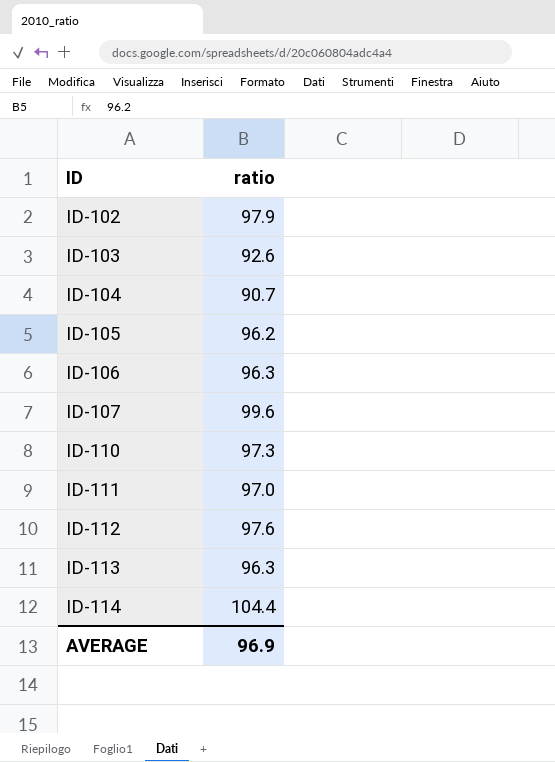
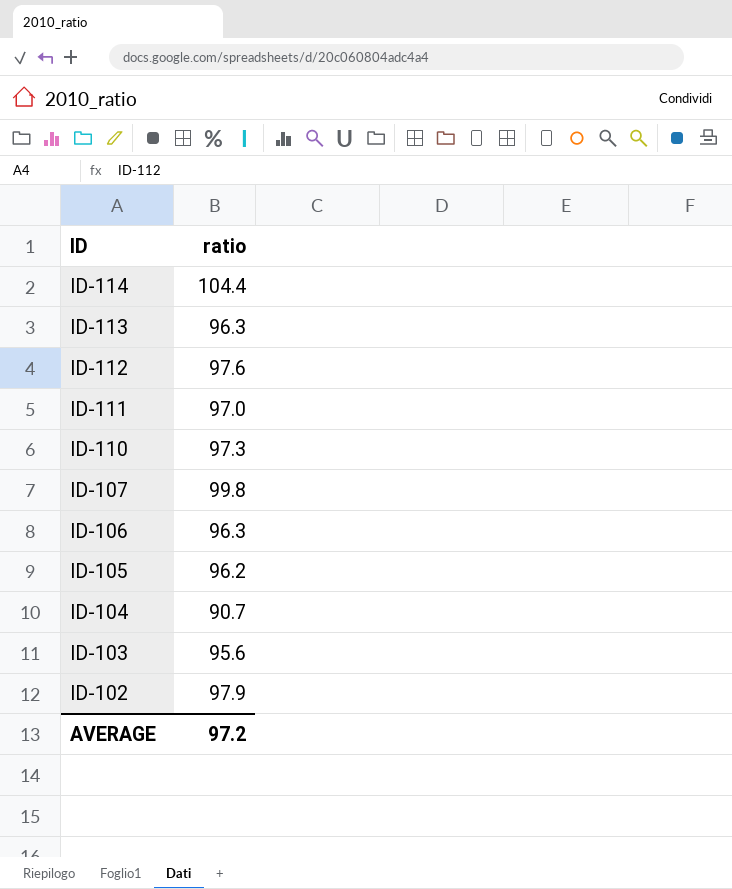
row order: ID ascending -> ID descending
ID-107 | ratio: 99.6 -> 99.8
ID-103 | ratio: 92.6 -> 95.6
AVERAGE | ratio: 96.9 -> 97.2

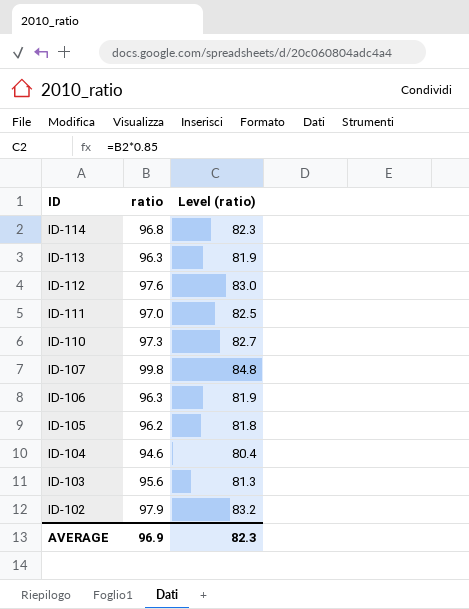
column Level (ratio) | formula: none -> [ratio] * 0.85
ID-114 | ratio: 104.4 -> 96.8
ID-104 | ratio: 90.7 -> 94.6
AVERAGE | ratio: 97.2 -> 96.9

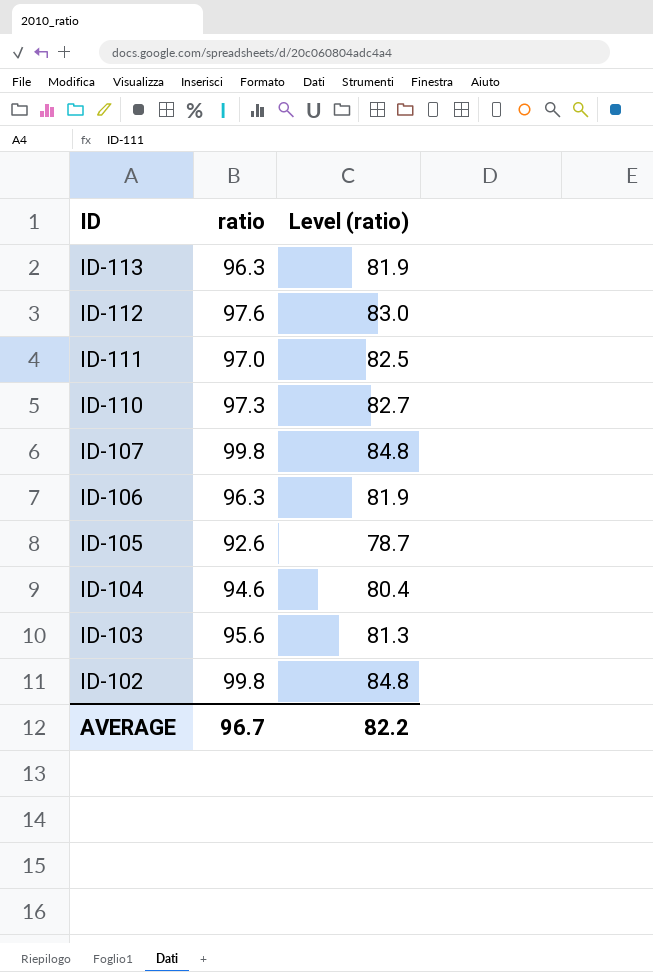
row ID-114: 96.8 | 82.3 -> none
ID-105 | ratio: 96.2 -> 92.6
ID-105 | Level (ratio): 81.8 -> 78.7
ID-102 | ratio: 97.9 -> 99.8
ID-102 | Level (ratio): 83.2 -> 84.8
AVERAGE | ratio: 96.9 -> 96.7
AVERAGE | Level (ratio): 82.3 -> 82.2

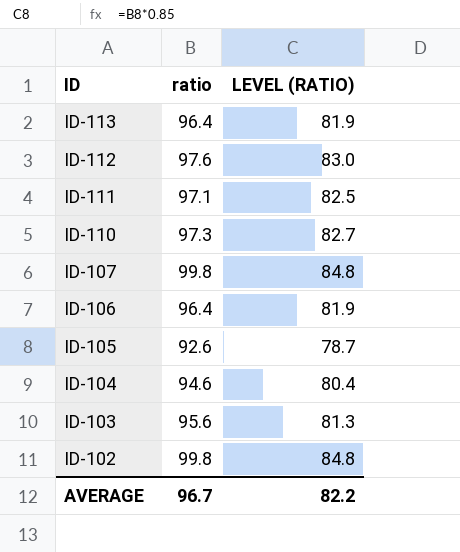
column name: Level (ratio) -> LEVEL (RATIO)
ID-113 | ratio: 96.3 -> 96.4
ID-111 | ratio: 97.0 -> 97.1
ID-106 | ratio: 96.3 -> 96.4

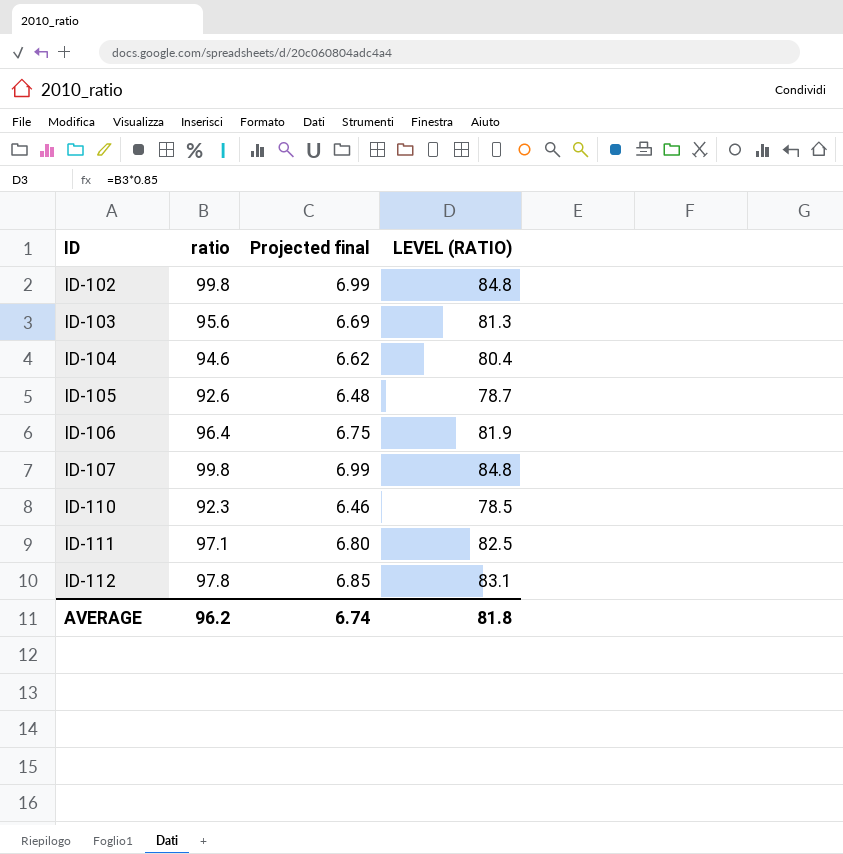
row order: ID descending -> ID ascending
column Projected final | formula: none -> [ratio] * 0.07
row ID-113: 96.4 | 81.9 -> none
ID-110 | ratio: 97.3 -> 92.3
ID-110 | LEVEL (RATIO): 82.7 -> 78.5
ID-112 | ratio: 97.6 -> 97.8
ID-112 | LEVEL (RATIO): 83.0 -> 83.1
AVERAGE | ratio: 96.7 -> 96.2
AVERAGE | LEVEL (RATIO): 82.2 -> 81.8

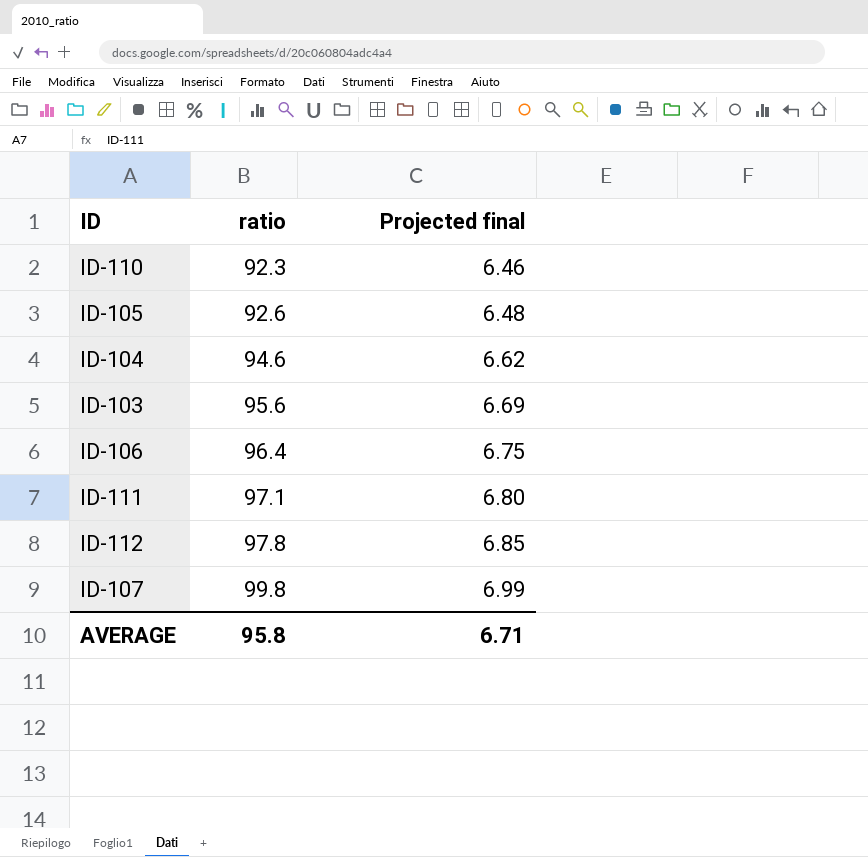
row order: ID ascending -> ratio ascending
column LEVEL (RATIO) | formula: [ratio] * 0.85 -> none
row ID-102: 99.8 | 6.99 | 84.8 -> none
AVERAGE | ratio: 96.2 -> 95.8
AVERAGE | Projected final: 6.74 -> 6.71

